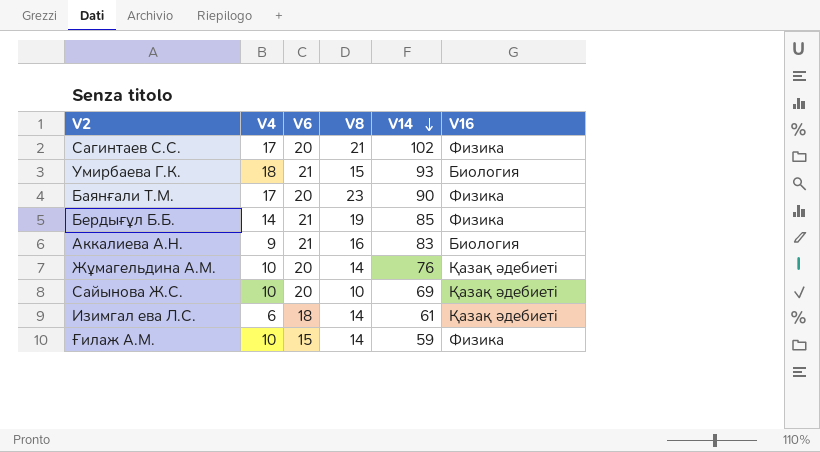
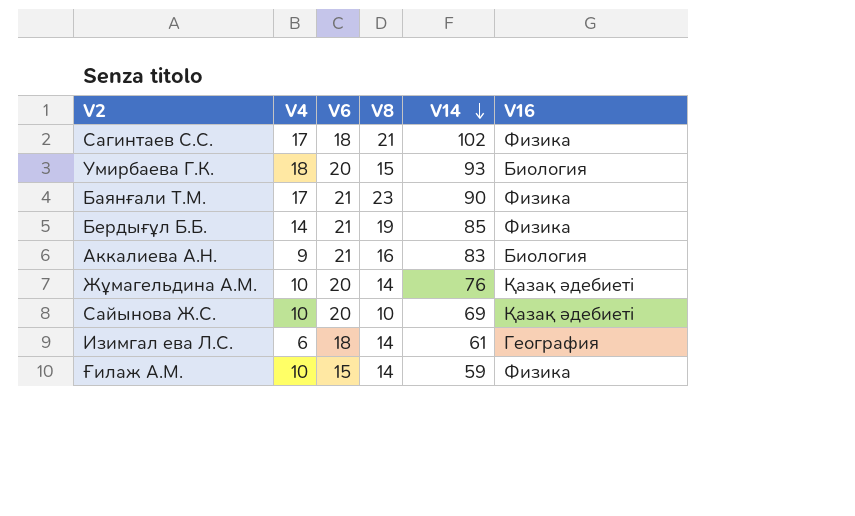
Сагинтаев С.С. | V6: 20 -> 18
Умирбаева Г.К. | V6: 21 -> 20
Баянғали Т.М. | V6: 20 -> 21
Изимгал ева Л.С. | V16: Қазақ әдебиеті -> География

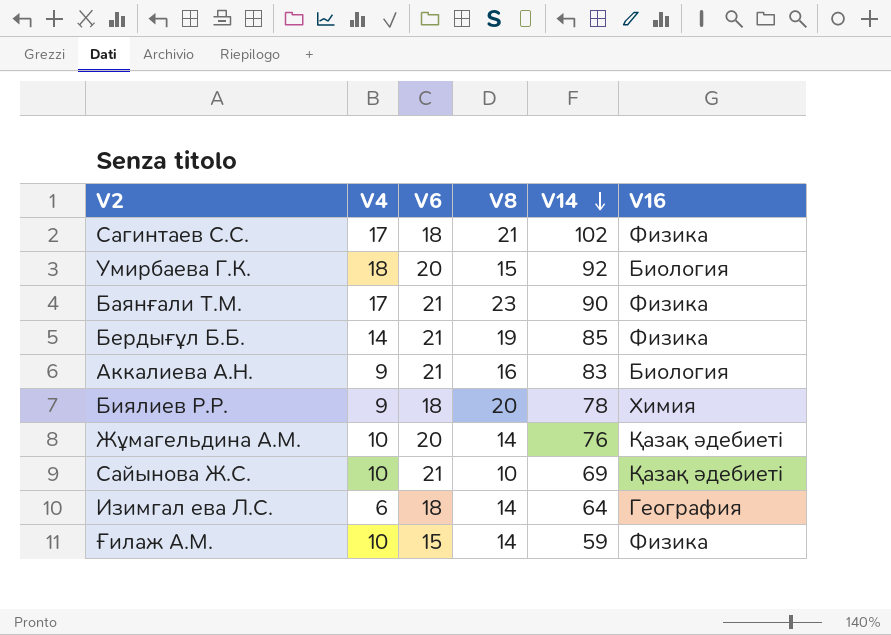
Умирбаева Г.К. | V14: 93 -> 92
row Биялиев Р.Р.: none -> 9 | 18 | 20 | 78 | Химия
Сайынова Ж.С. | V6: 20 -> 21
Изимгал ева Л.С. | V14: 61 -> 64

